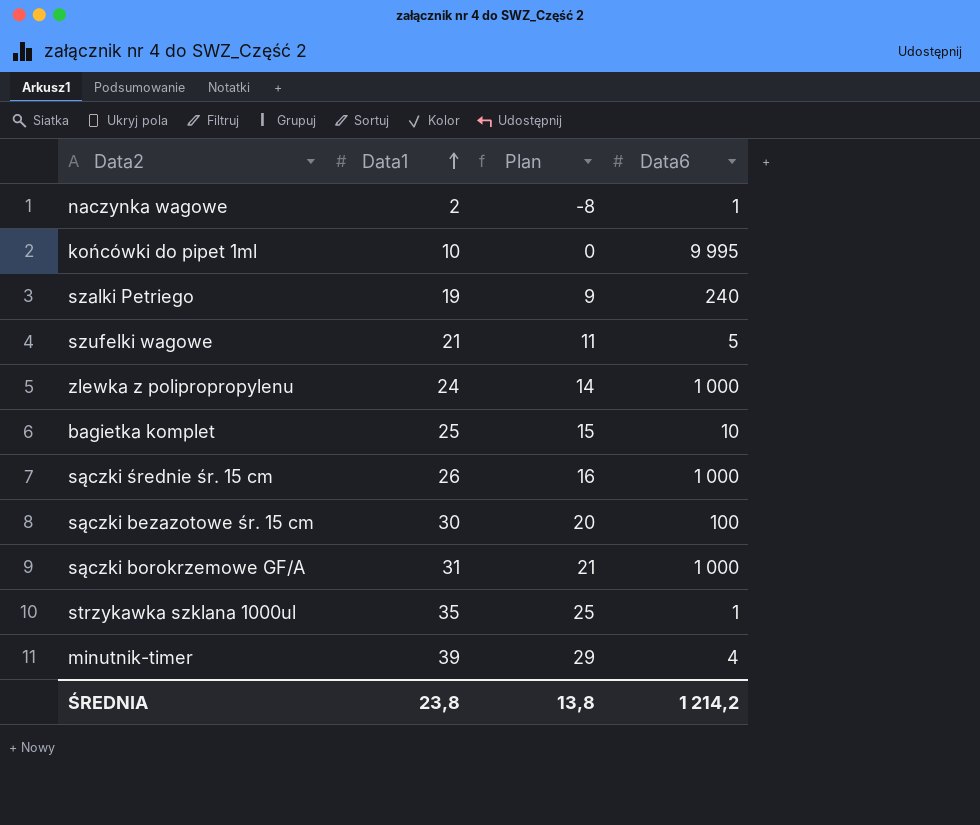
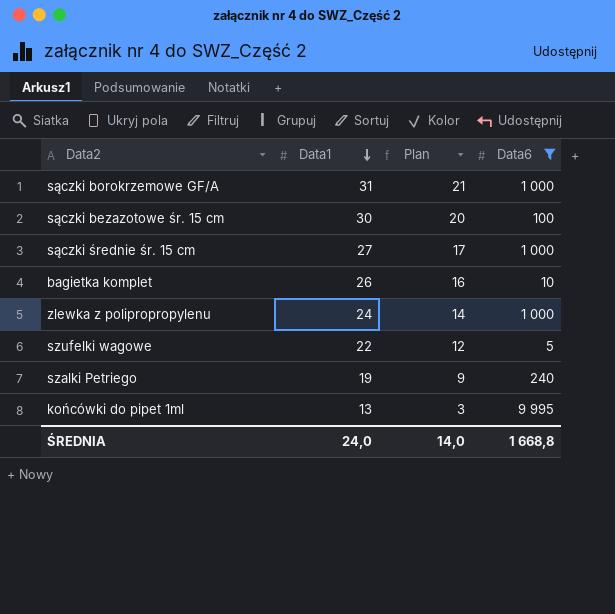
filter: none -> Data6 >= 5
row order: Data1 ascending -> Data1 descending
sączki średnie śr. 15 cm | Data1: 26 -> 27
sączki średnie śr. 15 cm | Plan: 16 -> 17
bagietka komplet | Data1: 25 -> 26
bagietka komplet | Plan: 15 -> 16
szufelki wagowe | Data1: 21 -> 22
szufelki wagowe | Plan: 11 -> 12
końcówki do pipet 1ml | Data1: 10 -> 13
końcówki do pipet 1ml | Plan: 0 -> 3
ŚREDNIA | Data1: 23,8 -> 24,0
ŚREDNIA | Plan: 13,8 -> 14,0
ŚREDNIA | Data6: 1 214,2 -> 1 668,8

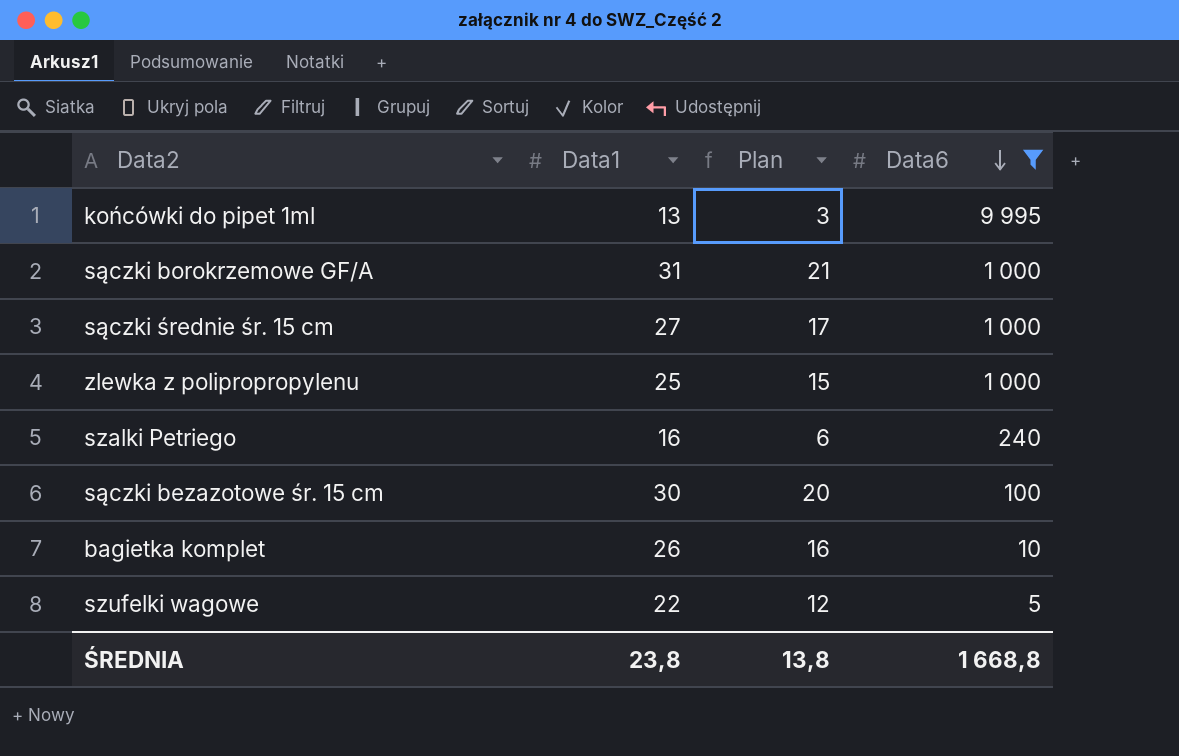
row order: Data1 descending -> Data6 descending
zlewka z polipropropylenu | Data1: 24 -> 25
zlewka z polipropropylenu | Plan: 14 -> 15
szalki Petriego | Data1: 19 -> 16
szalki Petriego | Plan: 9 -> 6
ŚREDNIA | Data1: 24,0 -> 23,8
ŚREDNIA | Plan: 14,0 -> 13,8

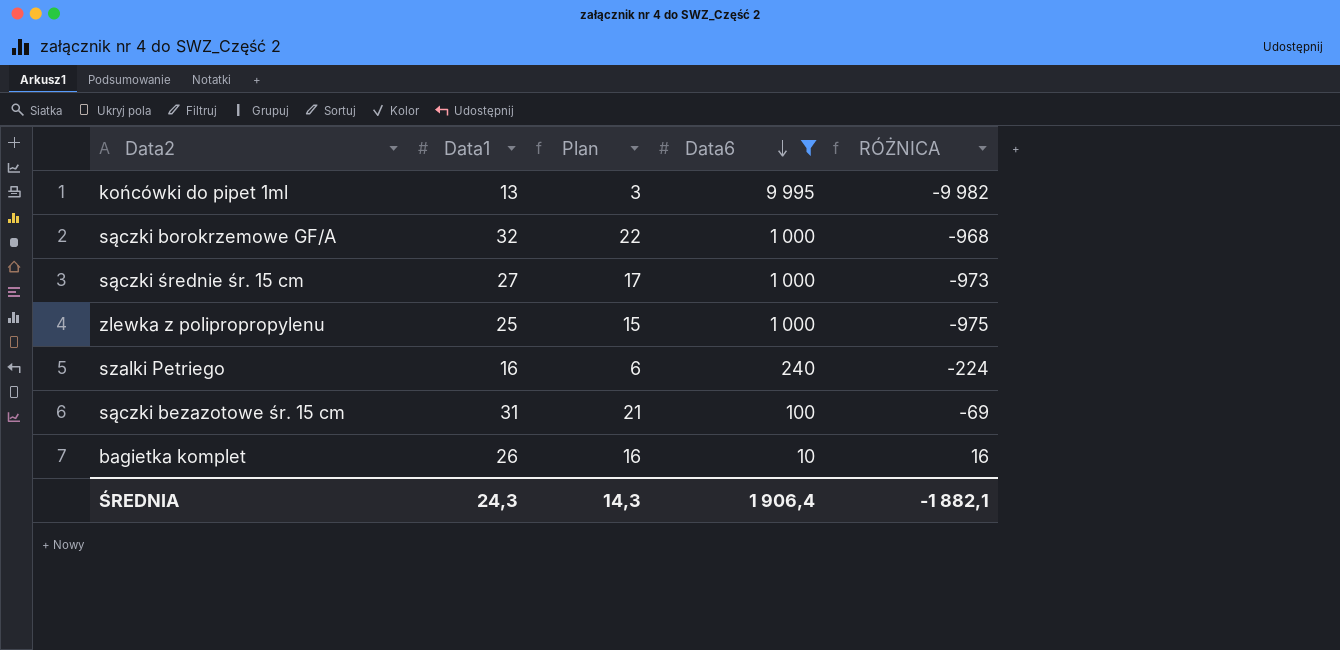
column RÓŻNICA | formula: none -> [Data1] - [Data6]
row szufelki wagowe: 22 | 12 | 5 -> none
sączki borokrzemowe GF/A | Data1: 31 -> 32
sączki borokrzemowe GF/A | Plan: 21 -> 22
sączki bezazotowe śr. 15 cm | Data1: 30 -> 31
sączki bezazotowe śr. 15 cm | Plan: 20 -> 21
ŚREDNIA | Data1: 23,8 -> 24,3
ŚREDNIA | Plan: 13,8 -> 14,3
ŚREDNIA | Data6: 1 668,8 -> 1 906,4

